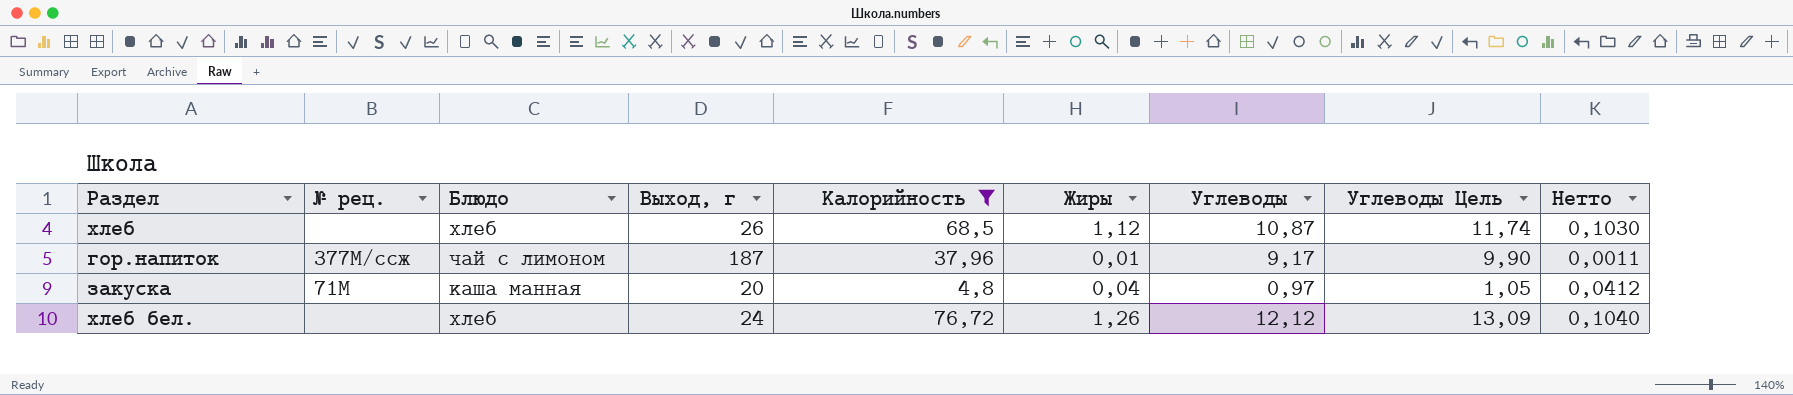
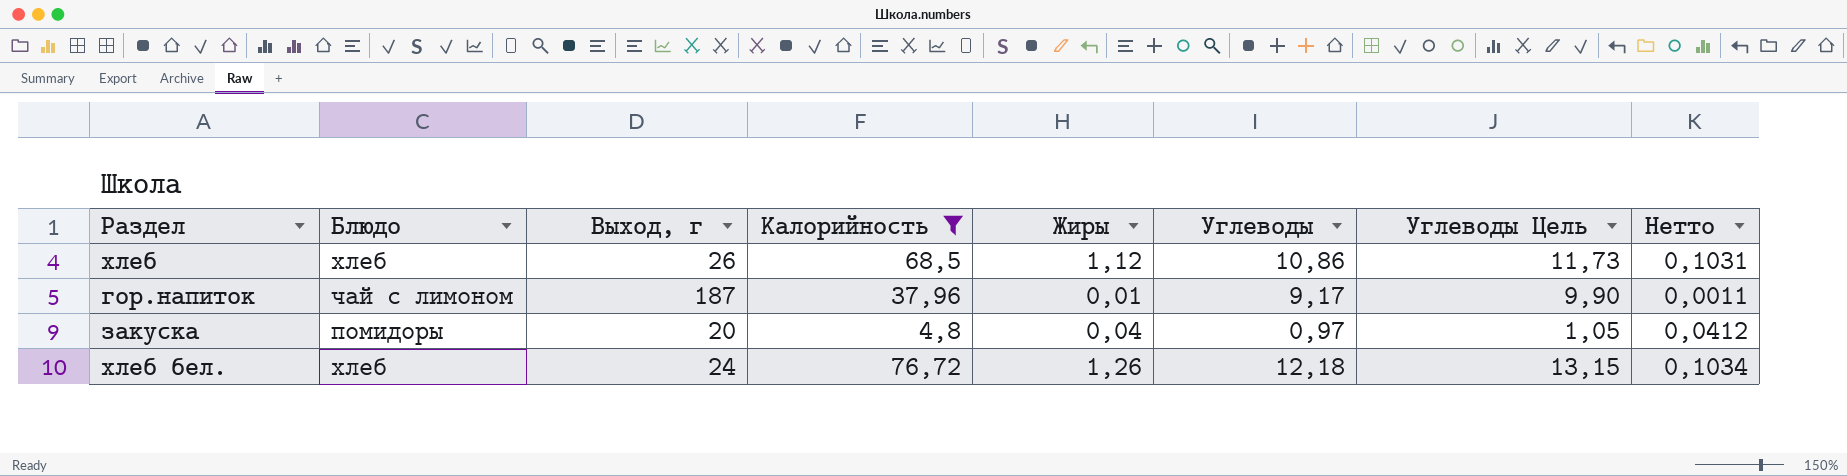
column № рец. | position: 2 -> none
хлеб | Углеводы: 10,87 -> 10,86
хлеб | Углеводы Цель: 11,74 -> 11,73
хлеб | Нетто: 0,1030 -> 0,1031
закуска | Блюдо: каша манная -> помидоры
хлеб бел. | Углеводы: 12,12 -> 12,18
хлеб бел. | Углеводы Цель: 13,09 -> 13,15
хлеб бел. | Нетто: 0,1040 -> 0,1034

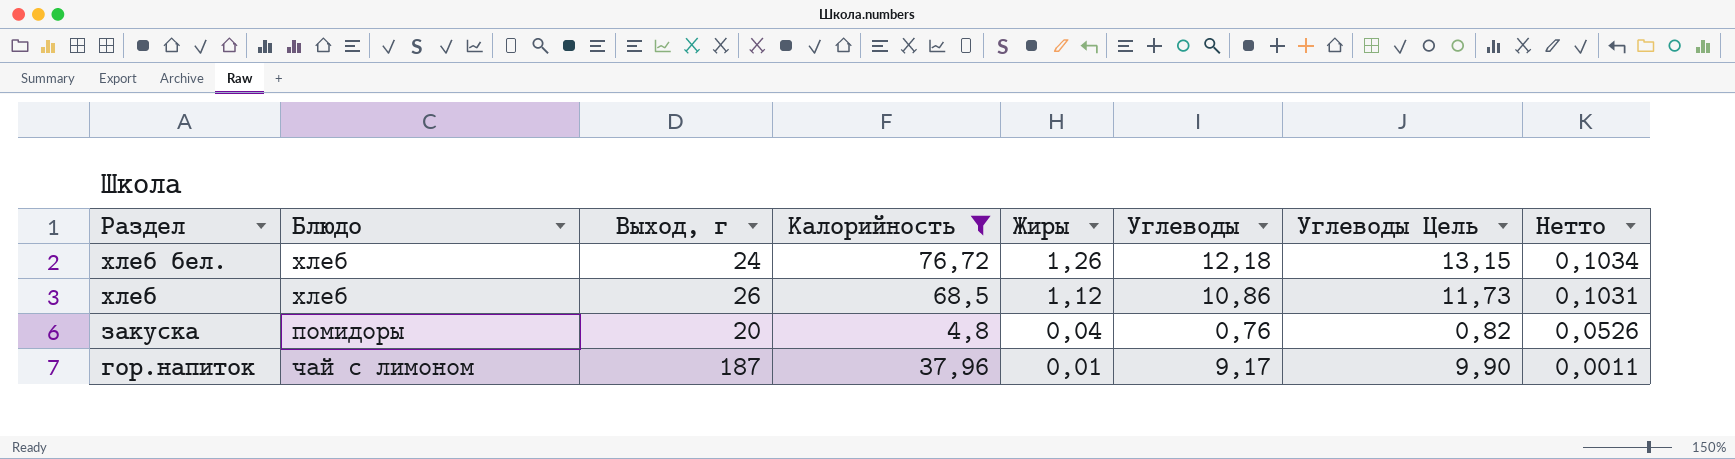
row order: none -> Раздел descending
закуска | Углеводы: 0,97 -> 0,76
закуска | Углеводы Цель: 1,05 -> 0,82
закуска | Нетто: 0,0412 -> 0,0526

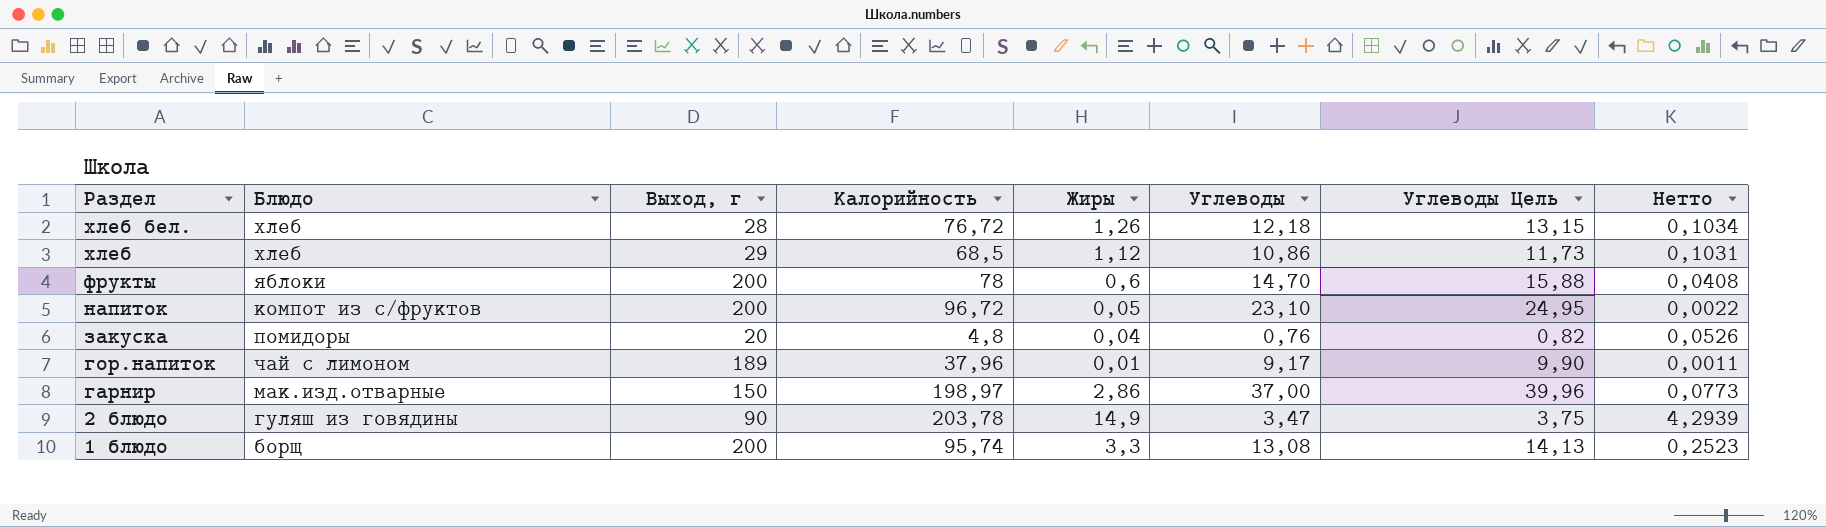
filter: Калорийность <= 76,72 -> none
хлеб бел. | Выход, г: 24 -> 28
хлеб | Выход, г: 26 -> 29
гор.напиток | Выход, г: 187 -> 189

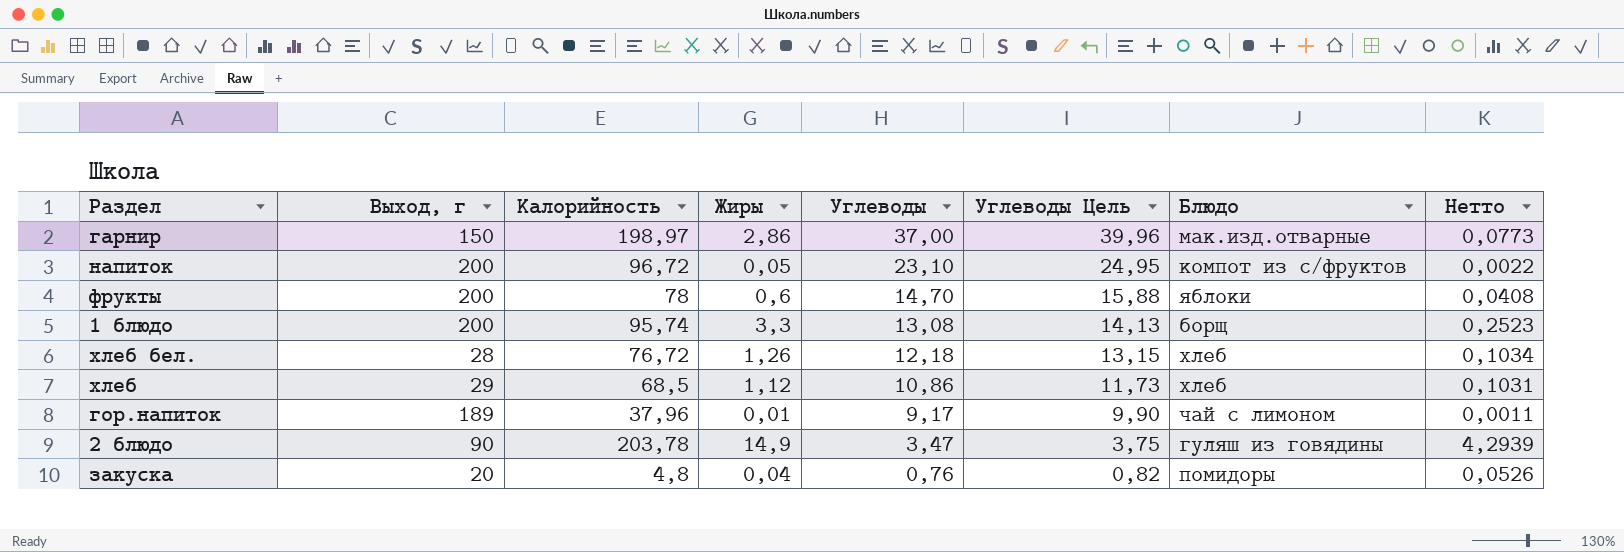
row order: Раздел descending -> Углеводы descending
column Блюдо | position: 2 -> 7

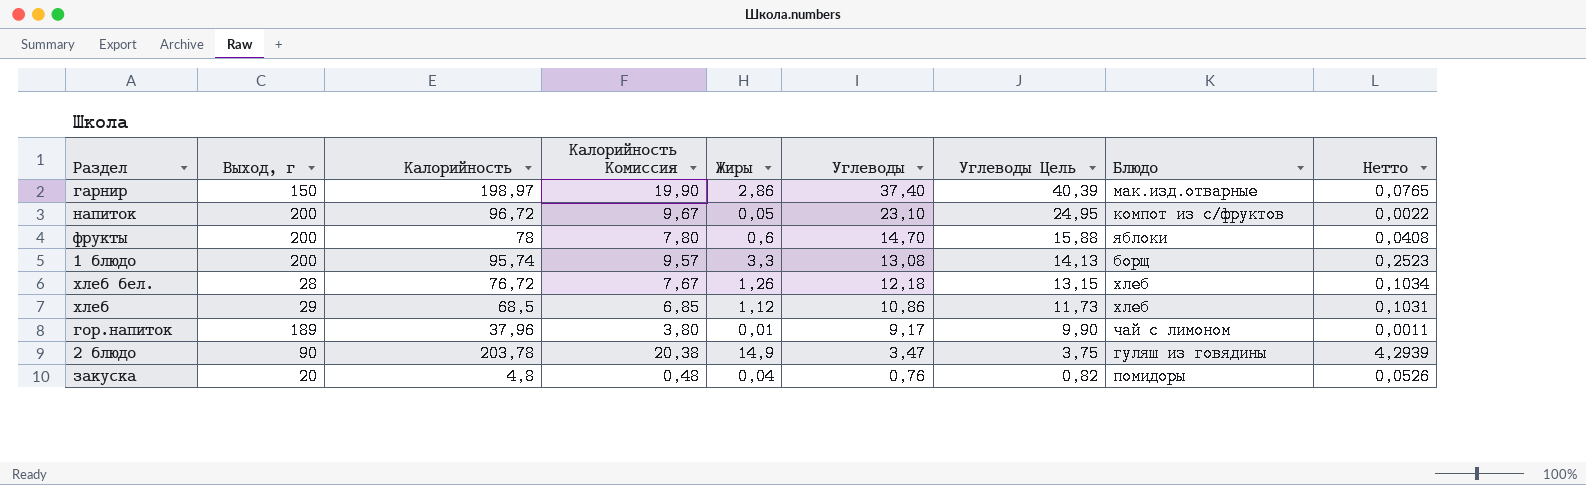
column Калорийность Комиссия | formula: none -> [Калорийность] * 0,1
гарнир | Углеводы: 37,00 -> 37,40
гарнир | Углеводы Цель: 39,96 -> 40,39
гарнир | Нетто: 0,0773 -> 0,0765

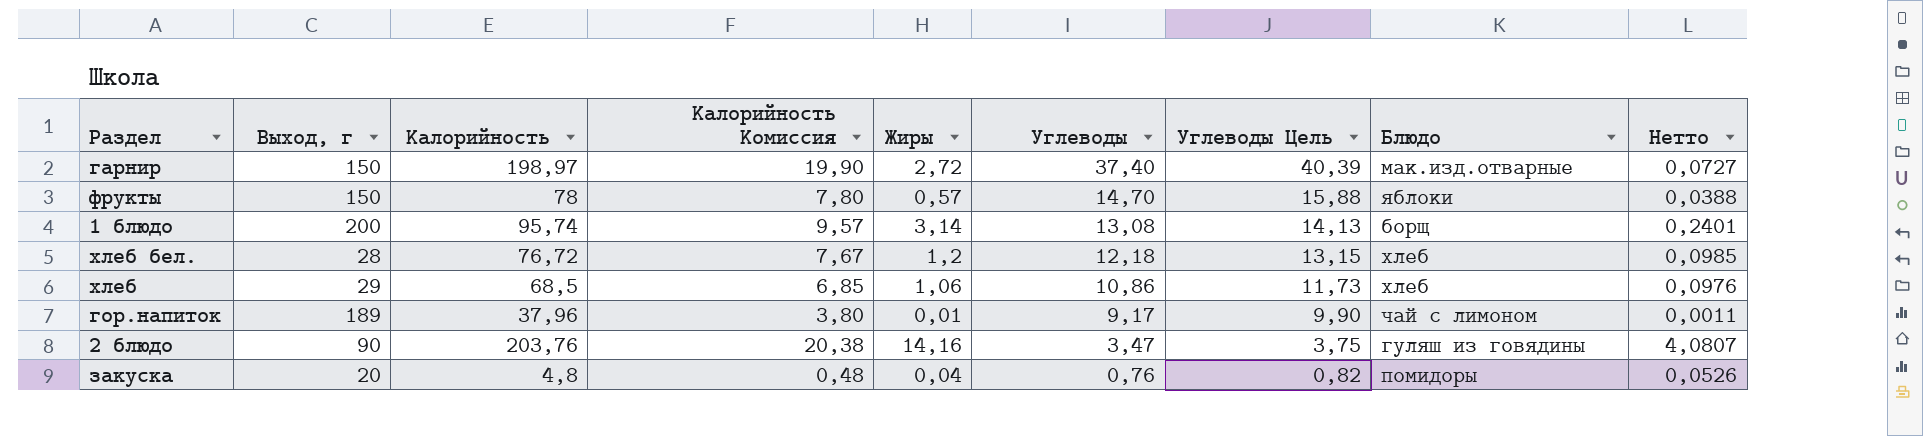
row напиток: 200 | 96,72 | 9,67 | 0,05 | 23,10 | 24,95 | компот из с/фруктов | 0,0022 -> none
гарнир | Жиры: 2,86 -> 2,72
гарнир | Нетто: 0,0765 -> 0,0727
фрукты | Выход, г: 200 -> 150
фрукты | Жиры: 0,6 -> 0,57
фрукты | Нетто: 0,0408 -> 0,0388
1 блюдо | Жиры: 3,3 -> 3,14
1 блюдо | Нетто: 0,2523 -> 0,2401
хлеб бел. | Жиры: 1,26 -> 1,2
хлеб бел. | Нетто: 0,1034 -> 0,0985
хлеб | Жиры: 1,12 -> 1,06
хлеб | Нетто: 0,1031 -> 0,0976
2 блюдо | Калорийность: 203,78 -> 203,76
2 блюдо | Жиры: 14,9 -> 14,16
2 блюдо | Нетто: 4,2939 -> 4,0807

